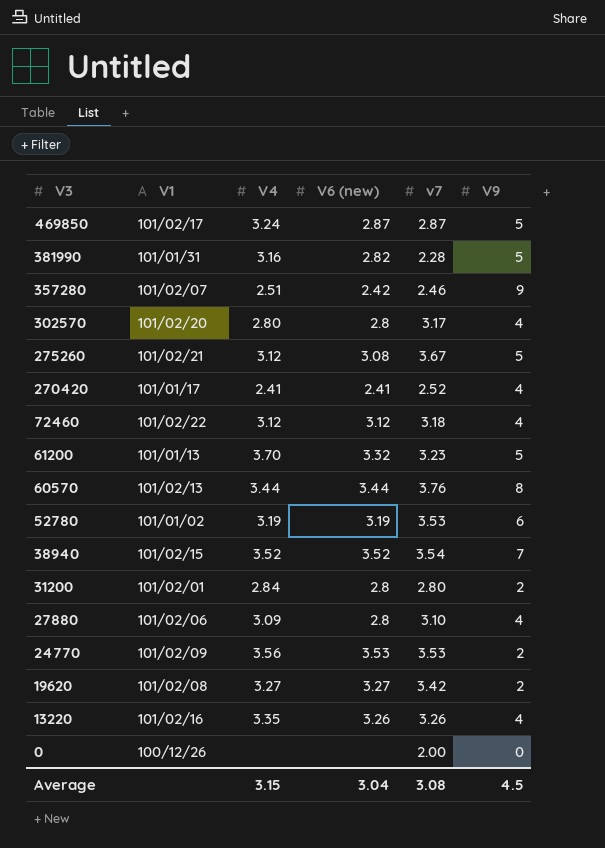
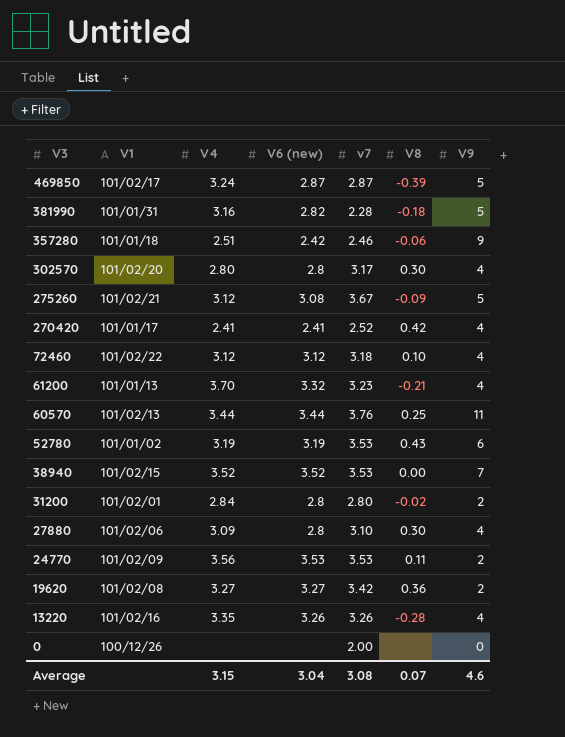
column V8 | position: none -> 6
357280 | V1: 101/02/07 -> 101/01/18
61200 | V9: 5 -> 4
60570 | V9: 8 -> 11
38940 | v7: 3.54 -> 3.53
Average | V9: 4.5 -> 4.6

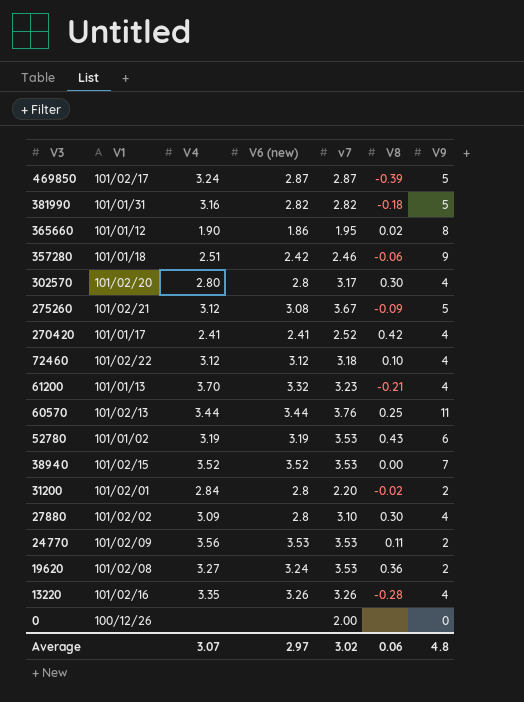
381990 | v7: 2.28 -> 2.82
row 365660: none -> 101/01/12 | 1.90 | 1.86 | 1.95 | 0.02 | 8
31200 | v7: 2.80 -> 2.20
27880 | V1: 101/02/06 -> 101/02/02
19620 | V6 (new): 3.27 -> 3.24
19620 | v7: 3.42 -> 3.53
Average | V4: 3.15 -> 3.07
Average | V6 (new): 3.04 -> 2.97
Average | v7: 3.08 -> 3.02
Average | V8: 0.07 -> 0.06
Average | V9: 4.6 -> 4.8

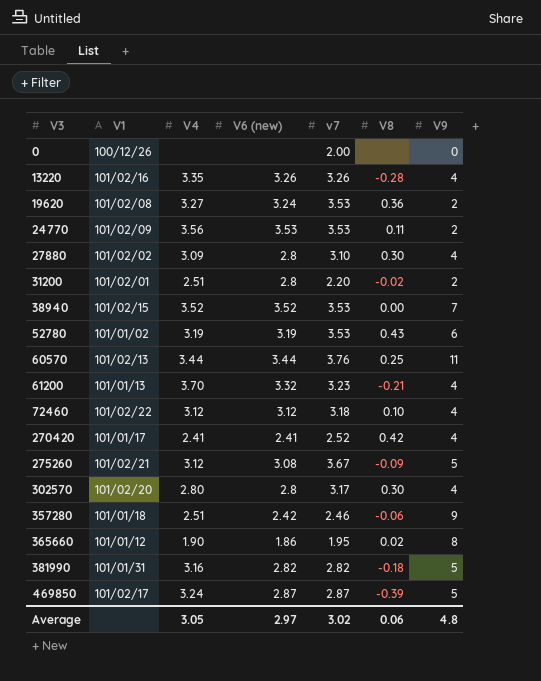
row order: V3 descending -> V3 ascending
31200 | V4: 2.84 -> 2.51
Average | V4: 3.07 -> 3.05

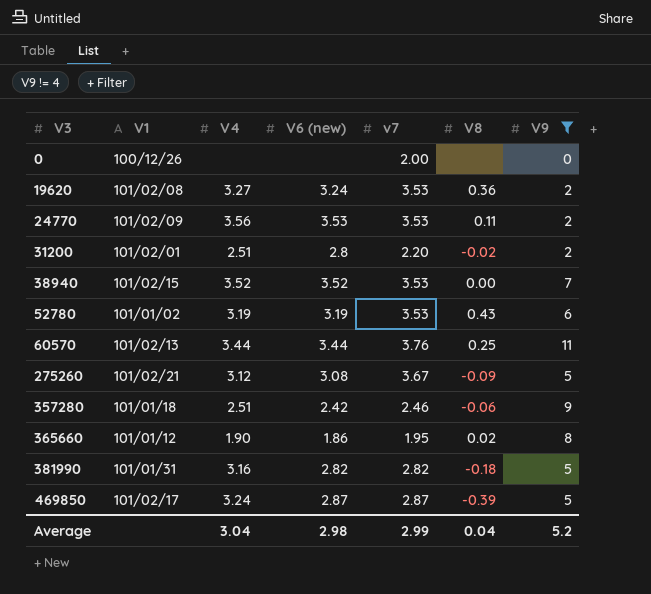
filter: none -> V9 != 4
Average | V4: 3.05 -> 3.04
Average | V6 (new): 2.97 -> 2.98
Average | v7: 3.02 -> 2.99
Average | V8: 0.06 -> 0.04
Average | V9: 4.8 -> 5.2

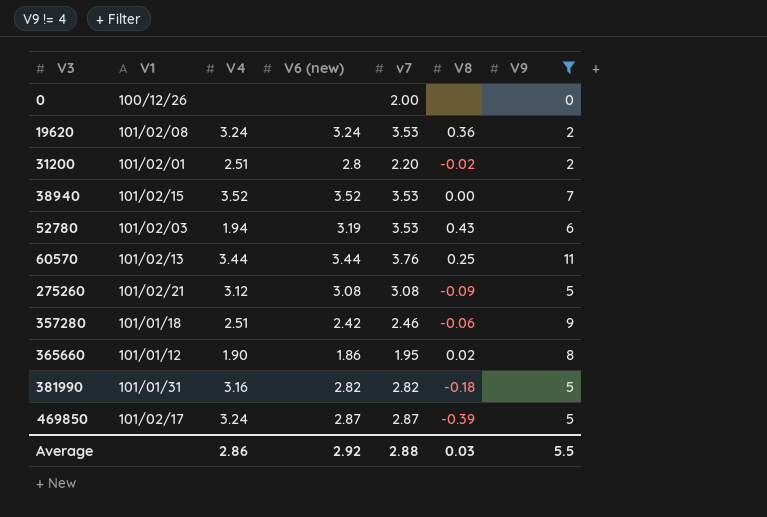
row 24770: 101/02/09 | 3.56 | 3.53 | 3.53 | 0.11 | 2 -> none
19620 | V4: 3.27 -> 3.24
52780 | V1: 101/01/02 -> 101/02/03
52780 | V4: 3.19 -> 1.94
275260 | v7: 3.67 -> 3.08
Average | V4: 3.04 -> 2.86
Average | V6 (new): 2.98 -> 2.92
Average | v7: 2.99 -> 2.88
Average | V8: 0.04 -> 0.03
Average | V9: 5.2 -> 5.5

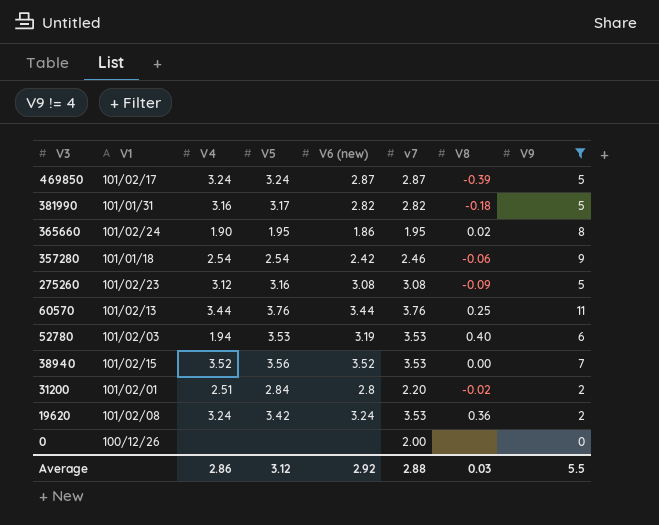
row order: V3 ascending -> V3 descending
column V5 | position: none -> 4
365660 | V1: 101/01/12 -> 101/02/24
357280 | V4: 2.51 -> 2.54
275260 | V1: 101/02/21 -> 101/02/23
52780 | V8: 0.43 -> 0.40

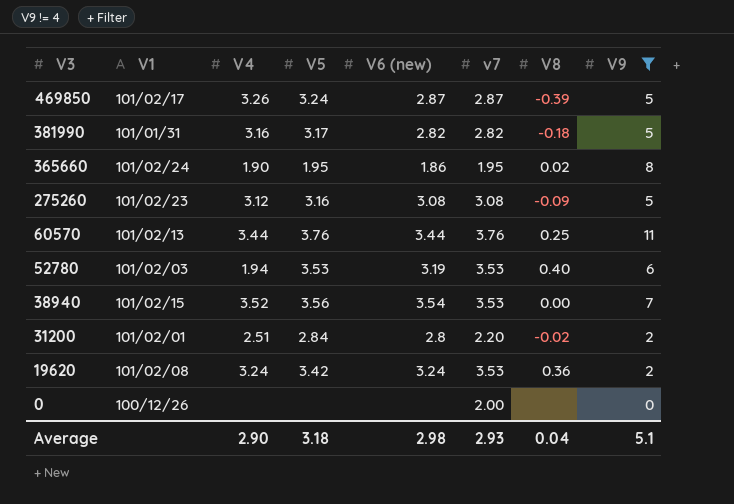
row 357280: 101/01/18 | 2.54 | 2.54 | 2.42 | 2.46 | -0.06 | 9 -> none
469850 | V4: 3.24 -> 3.26
38940 | V6 (new): 3.52 -> 3.54
Average | V4: 2.86 -> 2.90
Average | V5: 3.12 -> 3.18
Average | V6 (new): 2.92 -> 2.98
Average | v7: 2.88 -> 2.93
Average | V8: 0.03 -> 0.04
Average | V9: 5.5 -> 5.1

